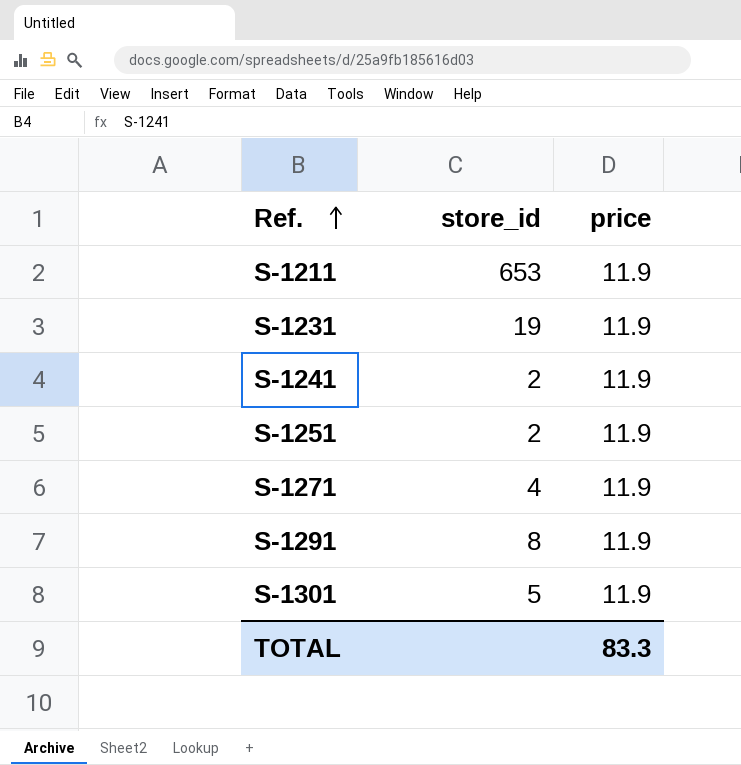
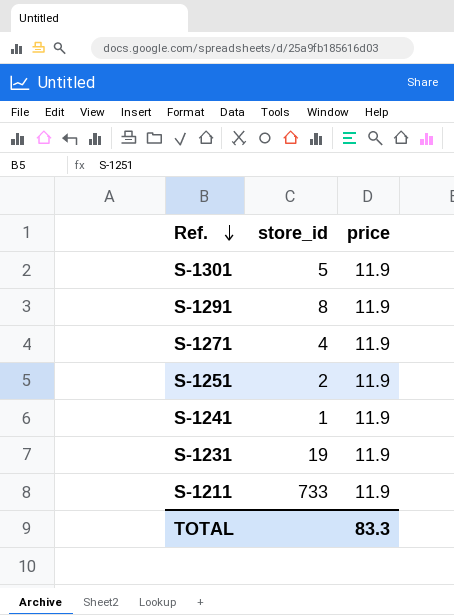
row order: Ref. ascending -> Ref. descending
S-1241 | store_id: 2 -> 1
S-1211 | store_id: 653 -> 733

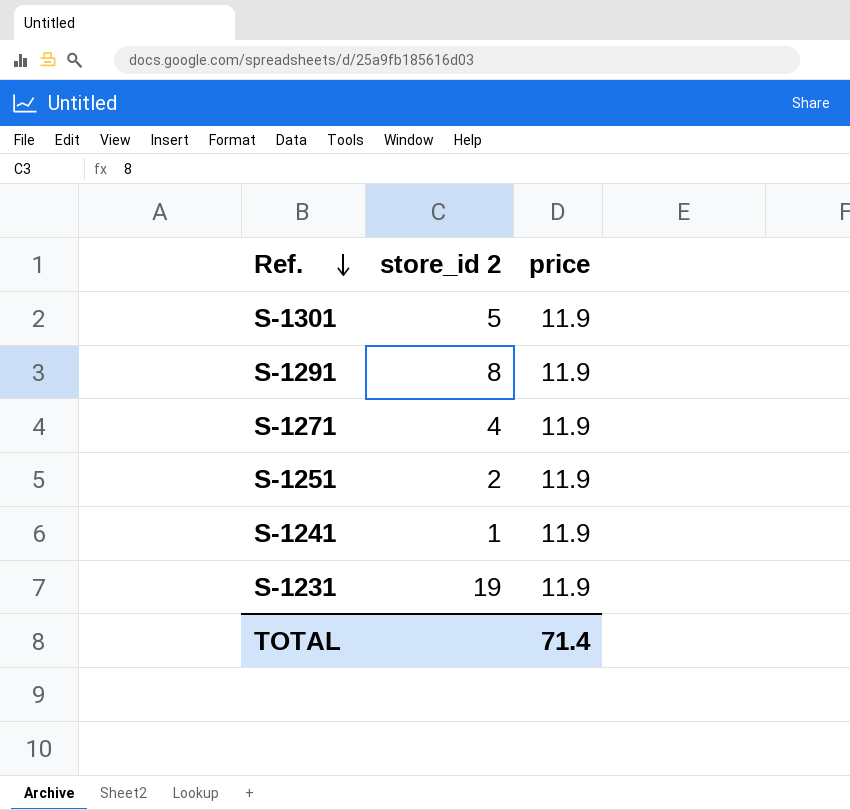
column name: store_id -> store_id 2
row S-1211: 733 | 11.9 -> none
TOTAL | price: 83.3 -> 71.4

